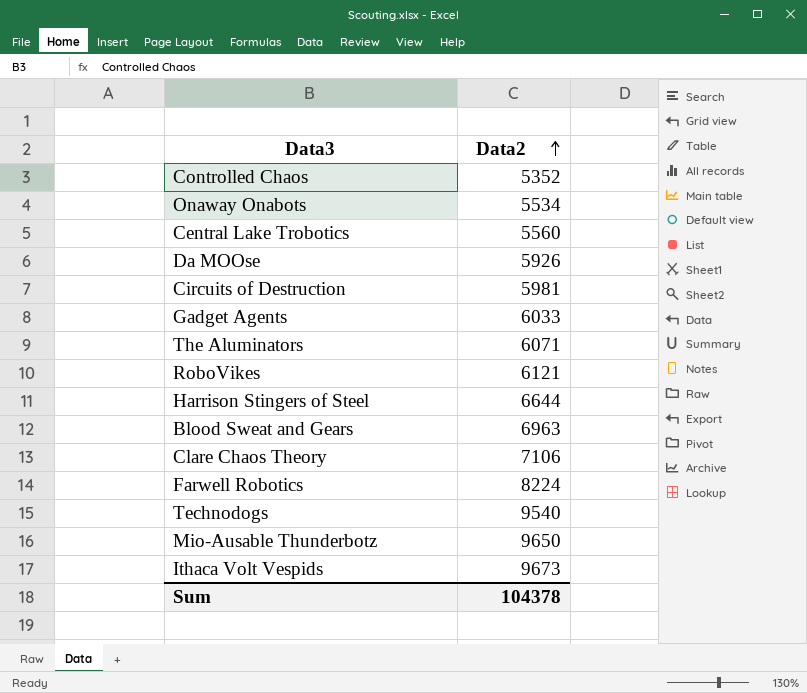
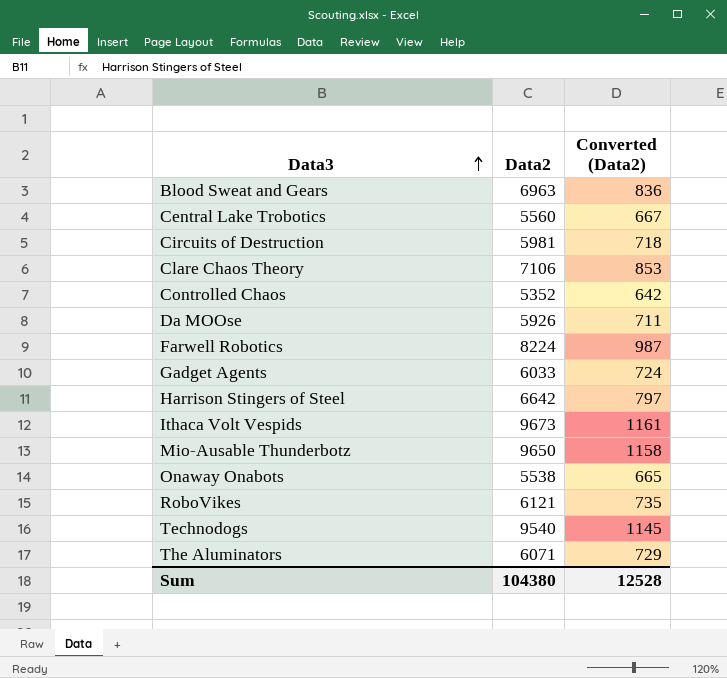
row order: Data2 ascending -> Data3 ascending
column Converted (Data2) | formula: none -> [Data2] * 0.12
Harrison Stingers of Steel | Data2: 6644 -> 6642
Onaway Onabots | Data2: 5534 -> 5538
Sum | Data2: 104378 -> 104380

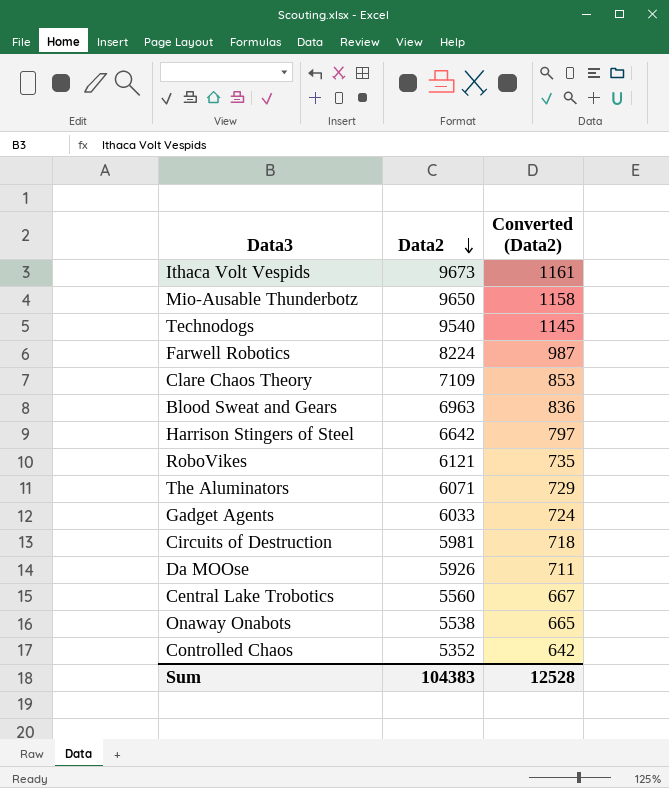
row order: Data3 ascending -> Data2 descending
Clare Chaos Theory | Data2: 7106 -> 7109
Sum | Data2: 104380 -> 104383

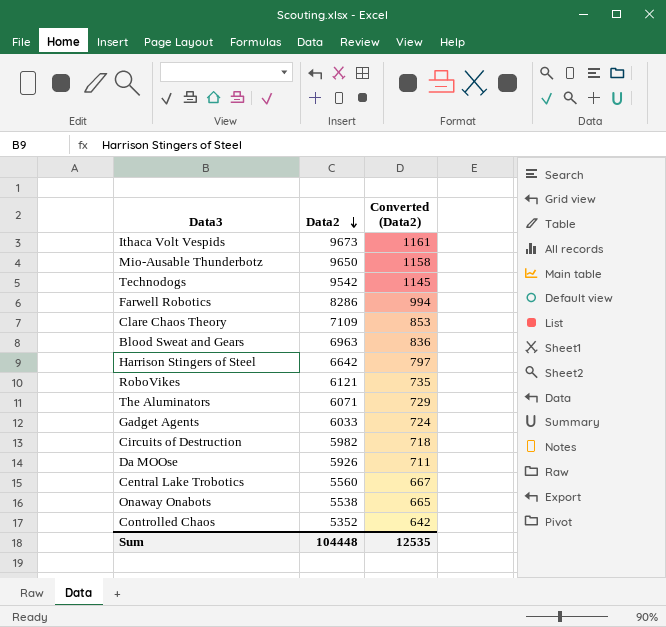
Technodogs | Data2: 9540 -> 9542
Farwell Robotics | Data2: 8224 -> 8286
Farwell Robotics | Converted (Data2): 987 -> 994
Circuits of Destruction | Data2: 5981 -> 5982
Sum | Data2: 104383 -> 104448
Sum | Converted (Data2): 12528 -> 12535

